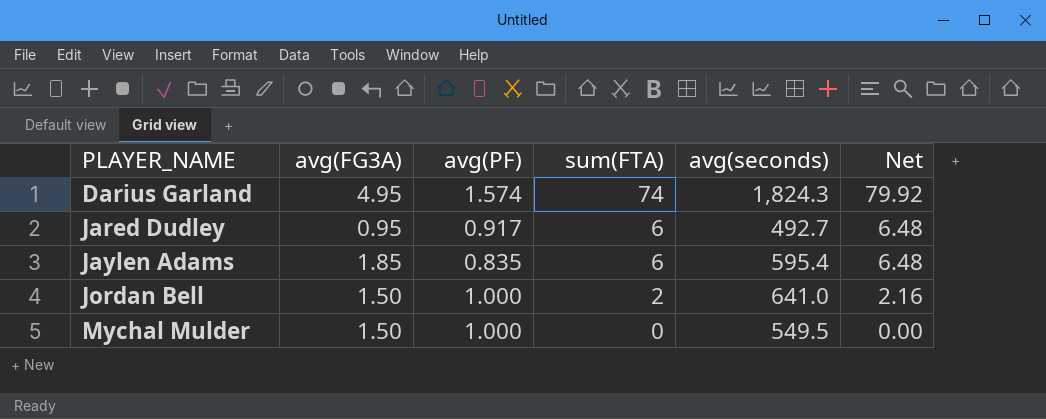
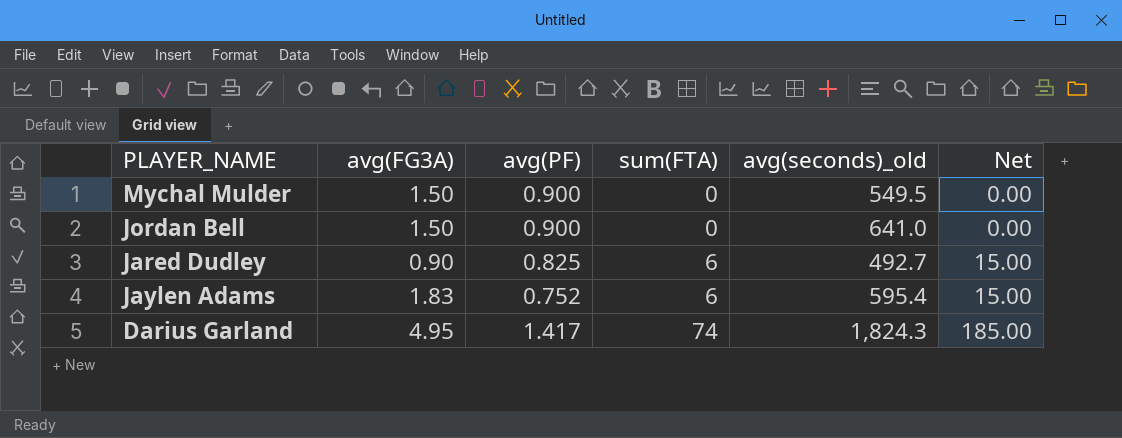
row order: PLAYER_NAME ascending -> sum(FTA) ascending
column name: avg(seconds) -> avg(seconds)_old
column Net | formula: [sum(FTA)] * 1.08 -> [sum(FTA)] * 2.5
Mychal Mulder | avg(PF): 1.000 -> 0.900
Jordan Bell | avg(PF): 1.000 -> 0.900
Jordan Bell | sum(FTA): 2 -> 0
Jared Dudley | avg(FG3A): 0.95 -> 0.90
Jared Dudley | avg(PF): 0.917 -> 0.825
Jaylen Adams | avg(FG3A): 1.85 -> 1.83
Jaylen Adams | avg(PF): 0.835 -> 0.752
Darius Garland | avg(PF): 1.574 -> 1.417

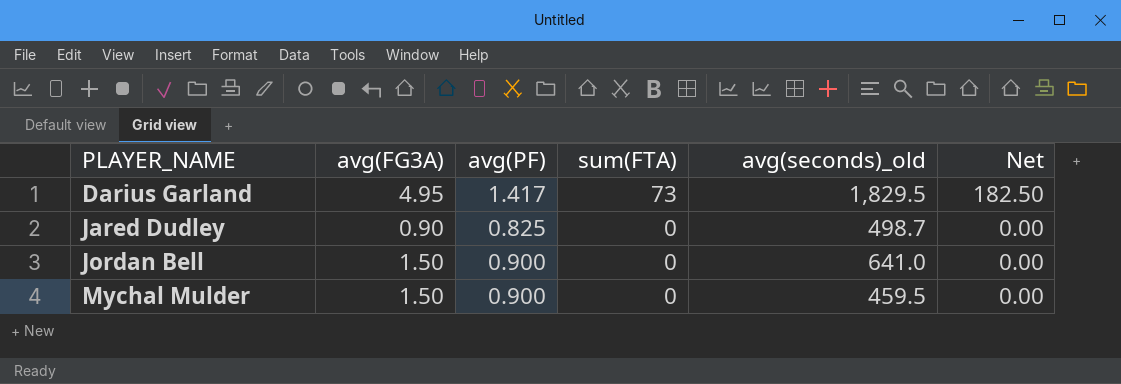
row order: sum(FTA) ascending -> PLAYER_NAME ascending
row Jaylen Adams: 1.83 | 0.752 | 6 | 595.4 | 15.00 -> none
Darius Garland | sum(FTA): 74 -> 73
Darius Garland | avg(seconds)_old: 1,824.3 -> 1,829.5
Darius Garland | Net: 185.00 -> 182.50
Jared Dudley | sum(FTA): 6 -> 0
Jared Dudley | avg(seconds)_old: 492.7 -> 498.7
Jared Dudley | Net: 15.00 -> 0.00
Mychal Mulder | avg(seconds)_old: 549.5 -> 459.5

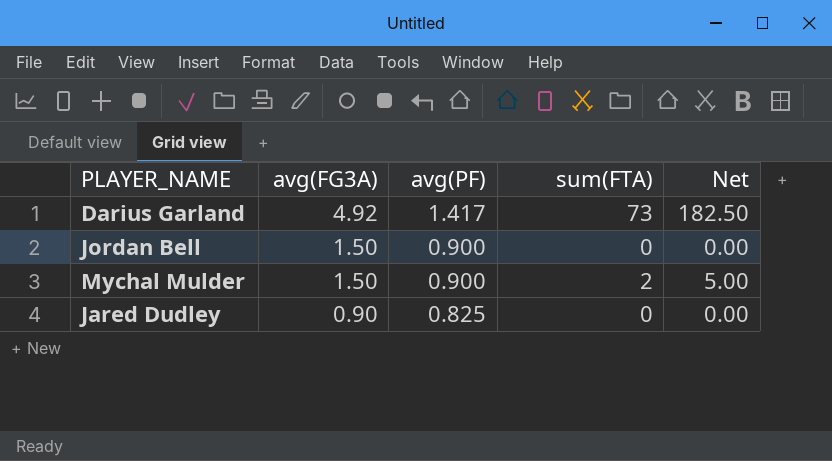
row order: PLAYER_NAME ascending -> avg(FG3A) descending
column avg(seconds)_old | position: 5 -> none
Darius Garland | avg(FG3A): 4.95 -> 4.92
Mychal Mulder | sum(FTA): 0 -> 2
Mychal Mulder | Net: 0.00 -> 5.00

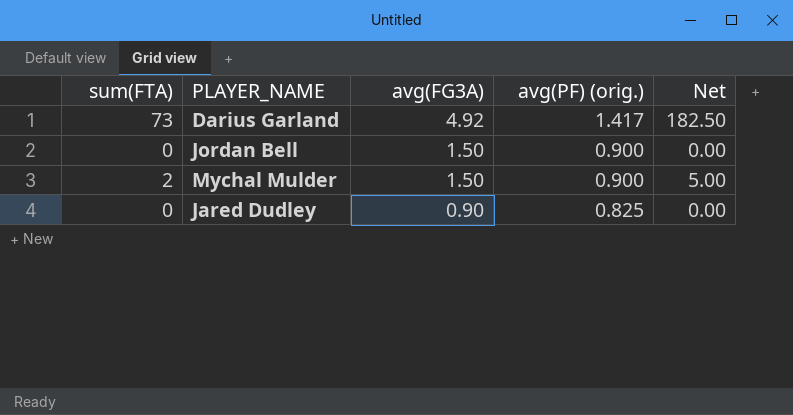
column sum(FTA) | position: 4 -> 1
column name: avg(PF) -> avg(PF) (orig.)

